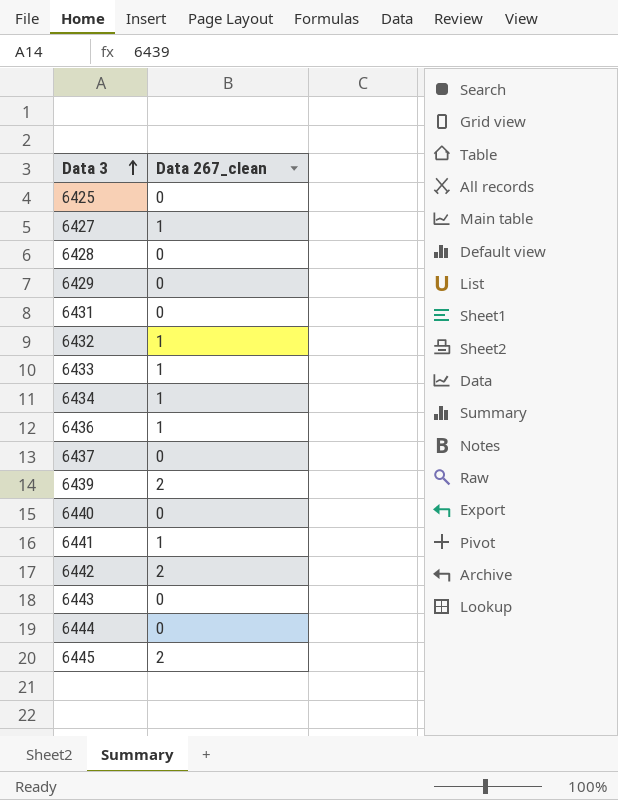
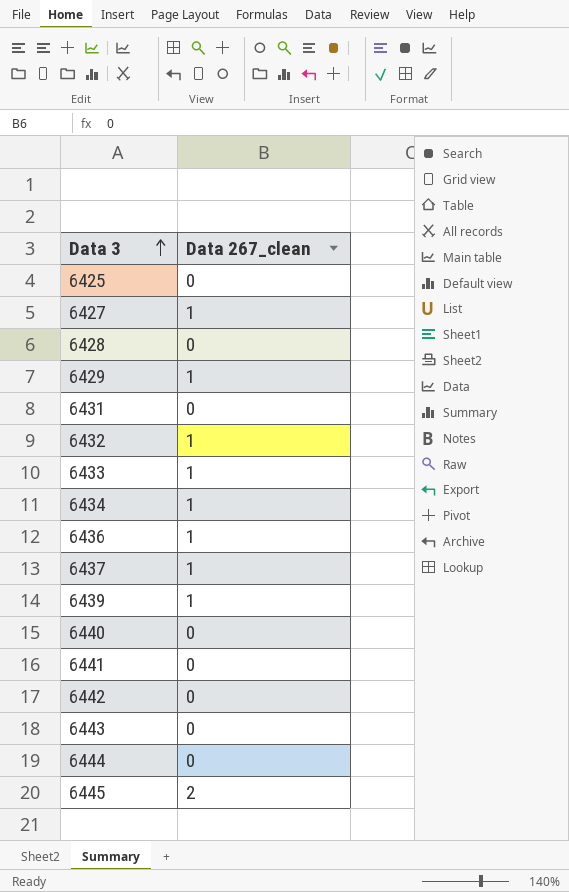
6429 | Data 267_clean: 0 -> 1
6437 | Data 267_clean: 0 -> 1
6439 | Data 267_clean: 2 -> 1
6441 | Data 267_clean: 1 -> 0
6442 | Data 267_clean: 2 -> 0

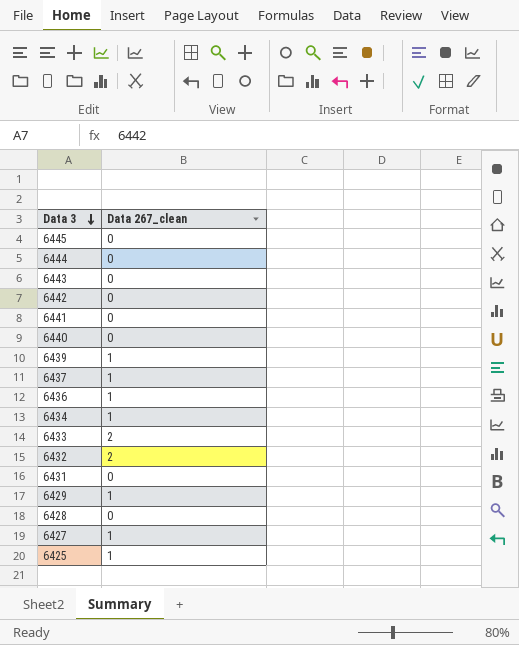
row order: Data 3 ascending -> Data 3 descending
6445 | Data 267_clean: 2 -> 0
6433 | Data 267_clean: 1 -> 2
6432 | Data 267_clean: 1 -> 2
6425 | Data 267_clean: 0 -> 1

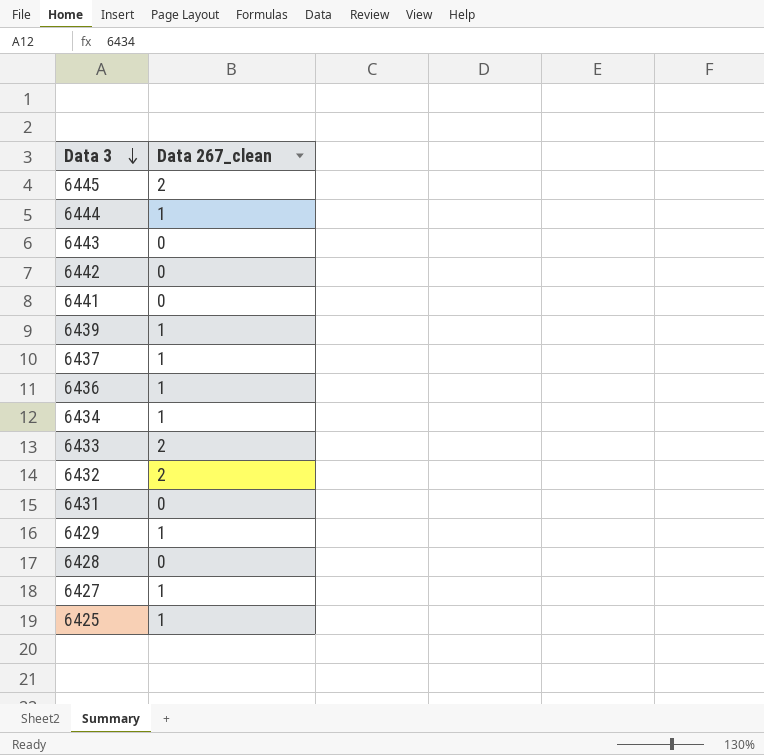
row 6440: 0 -> none
6445 | Data 267_clean: 0 -> 2
6444 | Data 267_clean: 0 -> 1

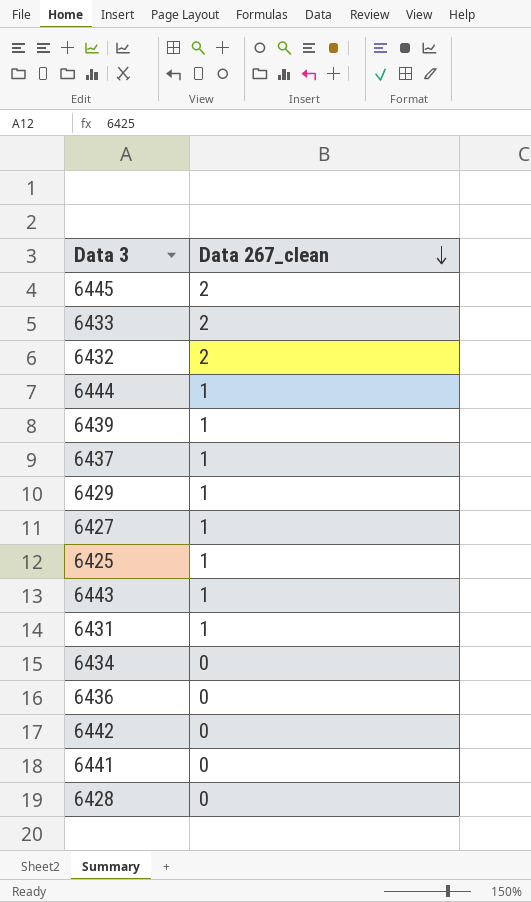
row order: Data 3 descending -> Data 267_clean descending
6443 | Data 267_clean: 0 -> 1
6431 | Data 267_clean: 0 -> 1
6434 | Data 267_clean: 1 -> 0
6436 | Data 267_clean: 1 -> 0

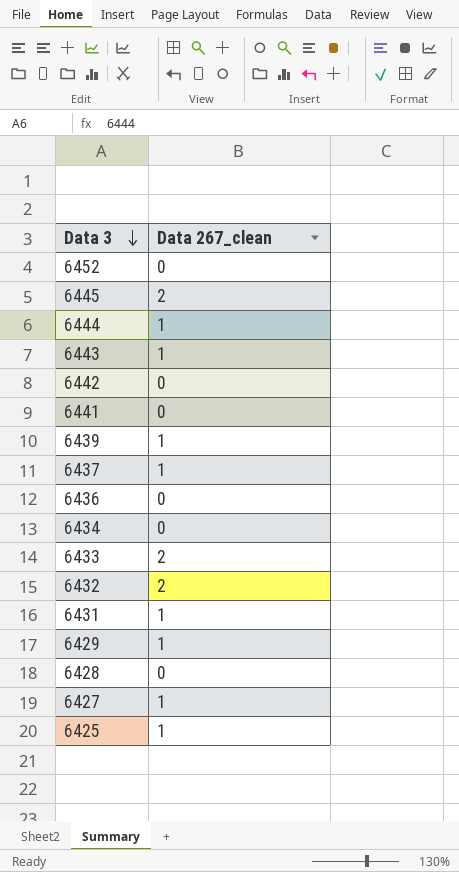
row order: Data 267_clean descending -> Data 3 descending
row 6452: none -> 0

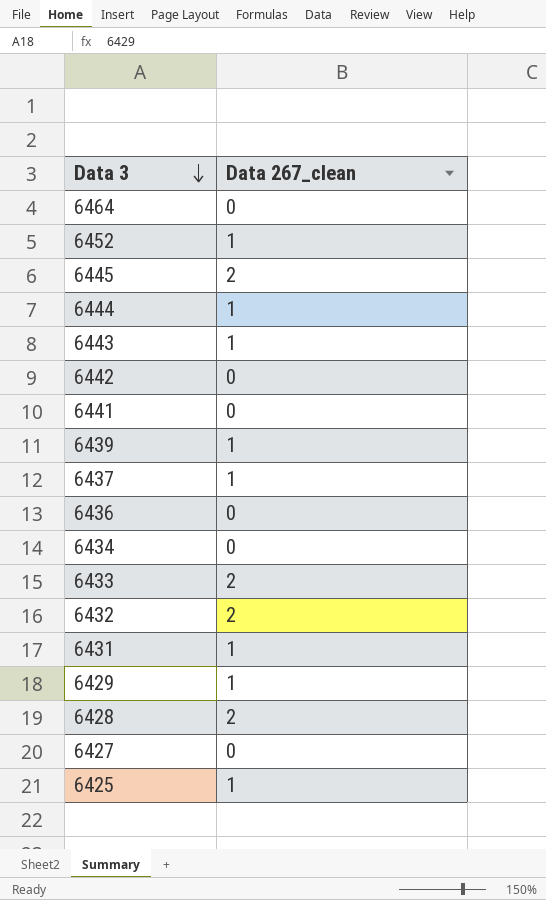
row 6464: none -> 0
6452 | Data 267_clean: 0 -> 1
6428 | Data 267_clean: 0 -> 2
6427 | Data 267_clean: 1 -> 0

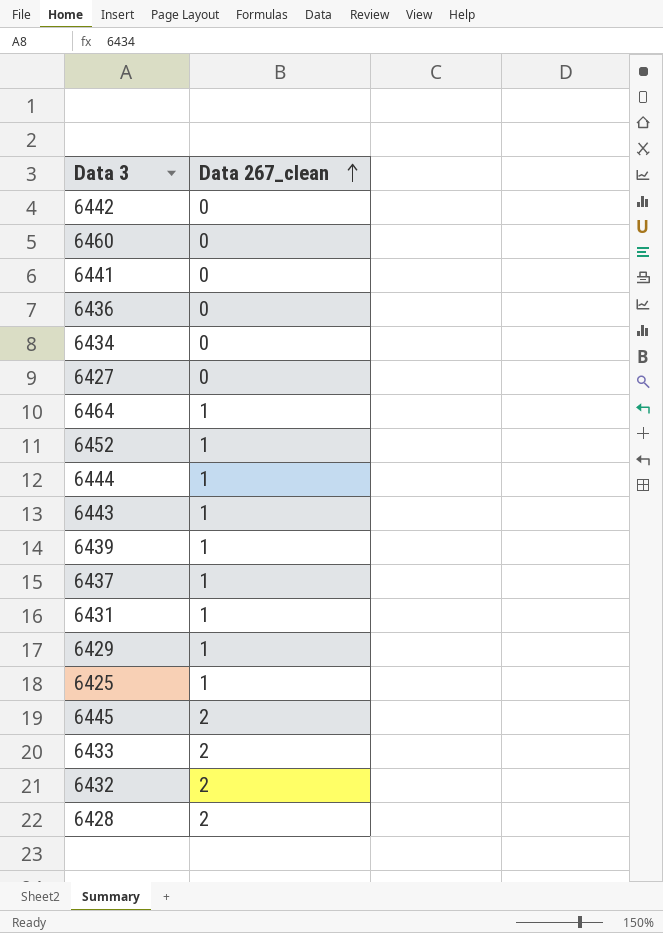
row order: Data 3 descending -> Data 267_clean ascending
row 6460: none -> 0
6464 | Data 267_clean: 0 -> 1

